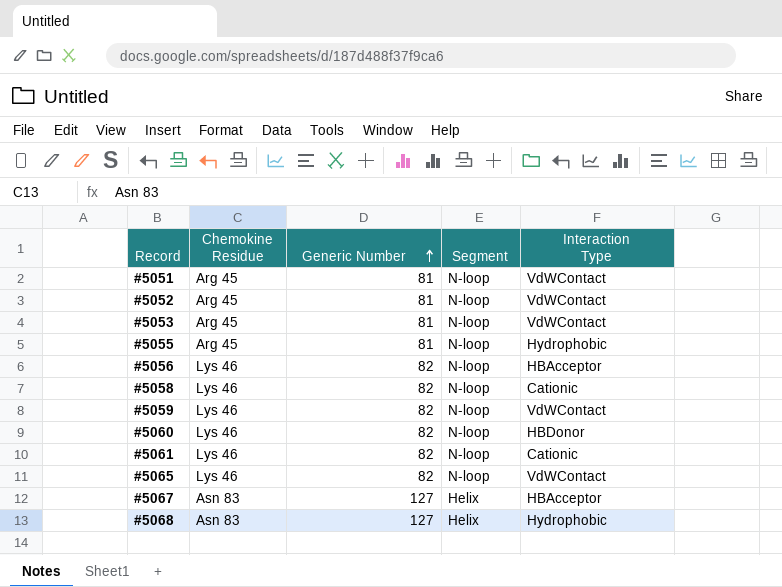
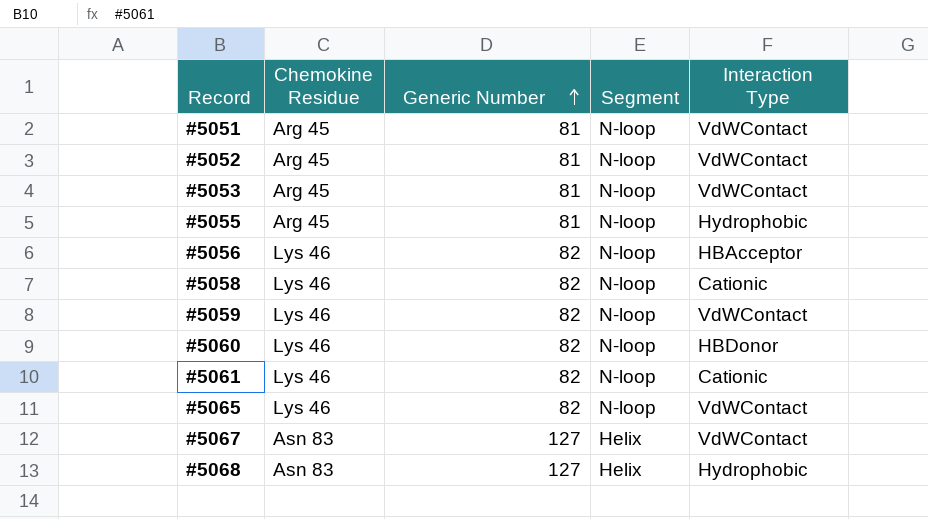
#5067 | Interaction Type: HBAcceptor -> VdWContact

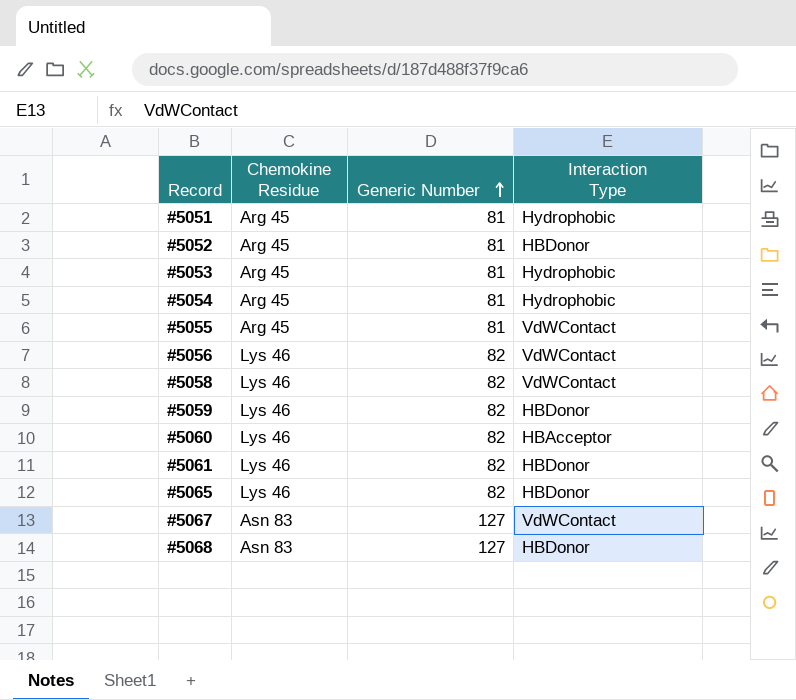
column Segment | position: 4 -> none
#5051 | Interaction Type: VdWContact -> Hydrophobic
#5052 | Interaction Type: VdWContact -> HBDonor
#5053 | Interaction Type: VdWContact -> Hydrophobic
row #5054: none -> Arg 45 | 81 | Hydrophobic
#5055 | Interaction Type: Hydrophobic -> VdWContact
#5056 | Interaction Type: HBAcceptor -> VdWContact
#5058 | Interaction Type: Cationic -> VdWContact
#5059 | Interaction Type: VdWContact -> HBDonor
#5060 | Interaction Type: HBDonor -> HBAcceptor
#5061 | Interaction Type: Cationic -> HBDonor
#5065 | Interaction Type: VdWContact -> HBDonor
#5068 | Interaction Type: Hydrophobic -> HBDonor

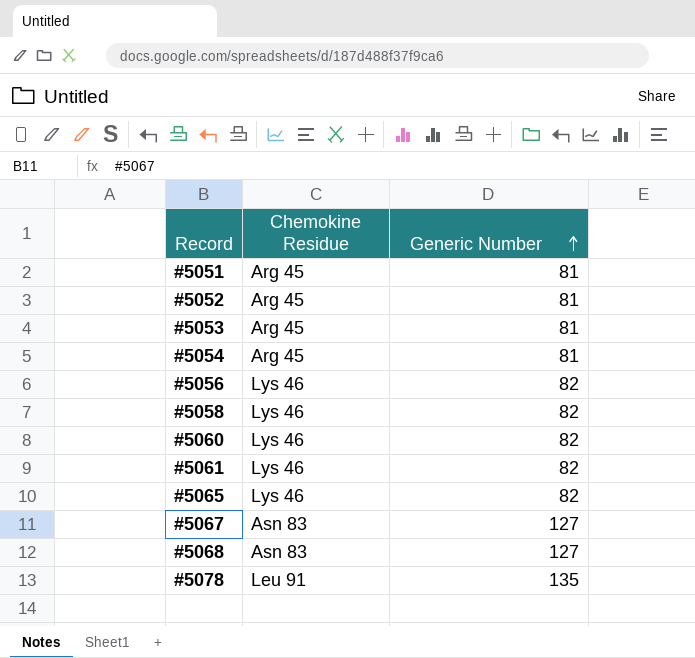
column Interaction Type | position: 4 -> none
row #5055: Arg 45 | 81 | VdWContact -> none
row #5059: Lys 46 | 82 | HBDonor -> none
row #5078: none -> Leu 91 | 135

